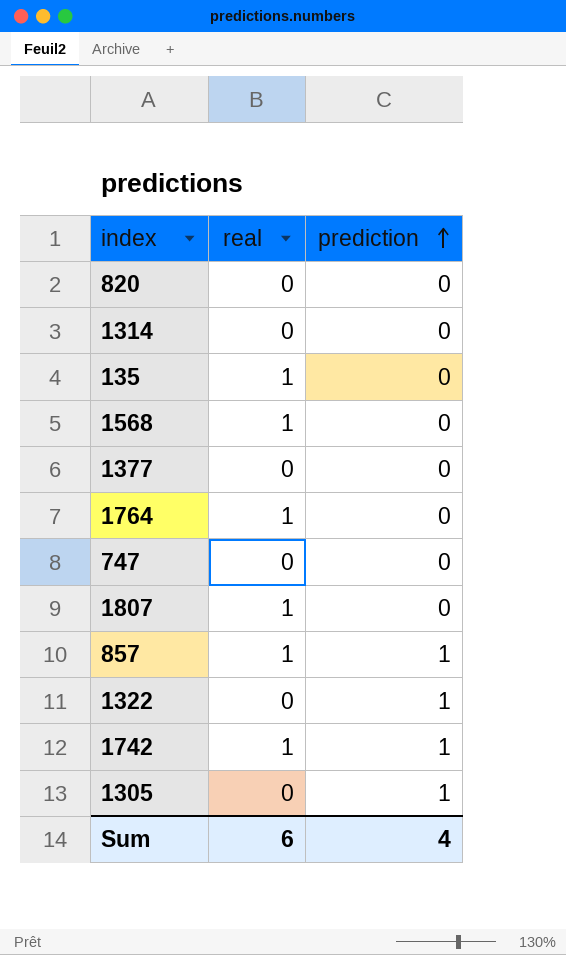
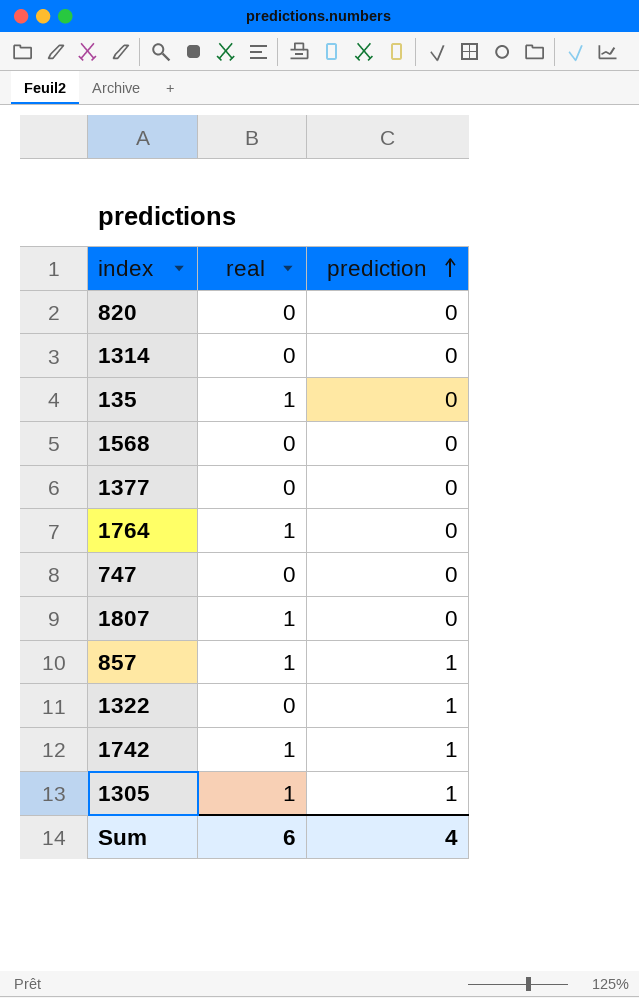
1568 | real: 1 -> 0
1305 | real: 0 -> 1

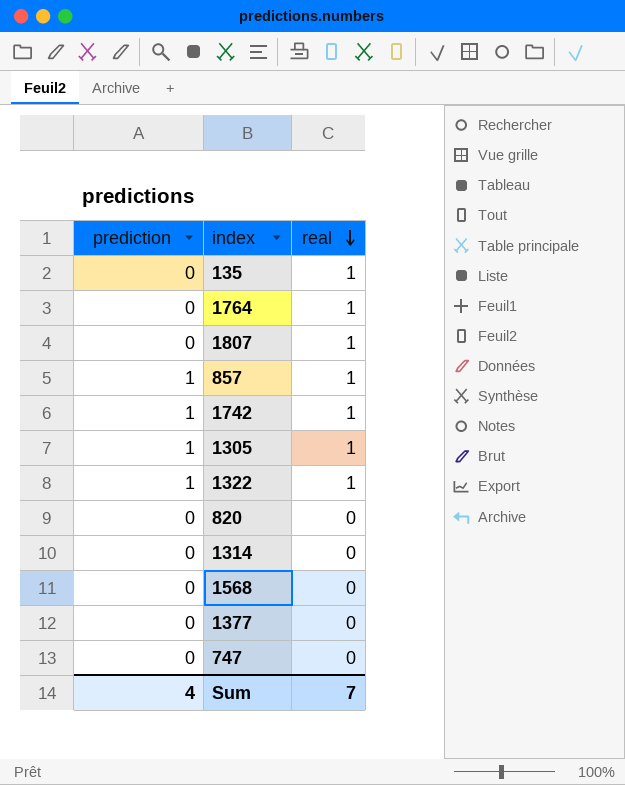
row order: prediction ascending -> real descending
column prediction | position: 3 -> 1
1322 | real: 0 -> 1
Sum | real: 6 -> 7

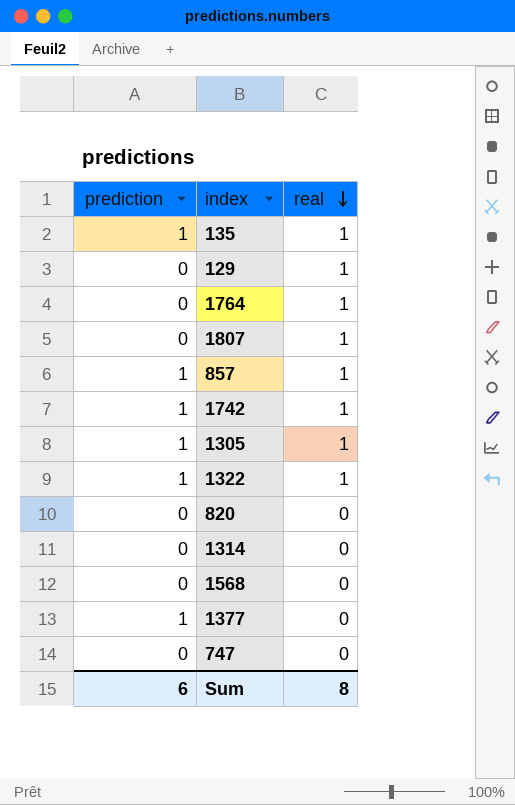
135 | prediction: 0 -> 1
row 129: none -> 0 | 1
1377 | prediction: 0 -> 1
Sum | prediction: 4 -> 6
Sum | real: 7 -> 8

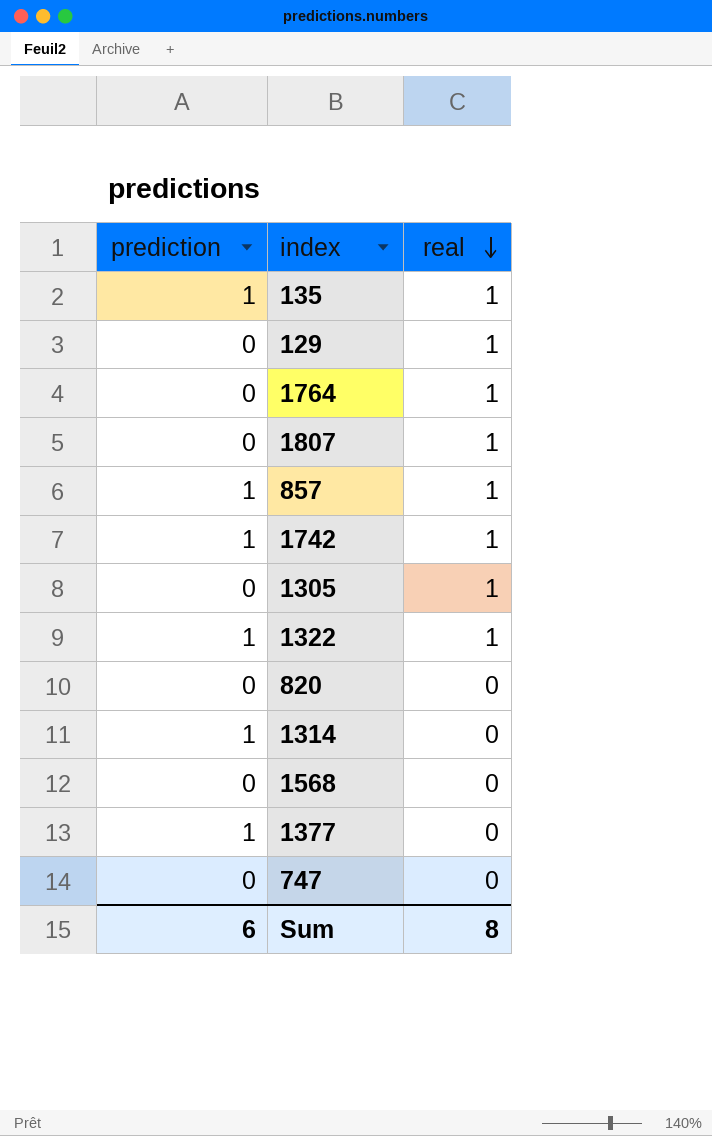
1305 | prediction: 1 -> 0
1314 | prediction: 0 -> 1

